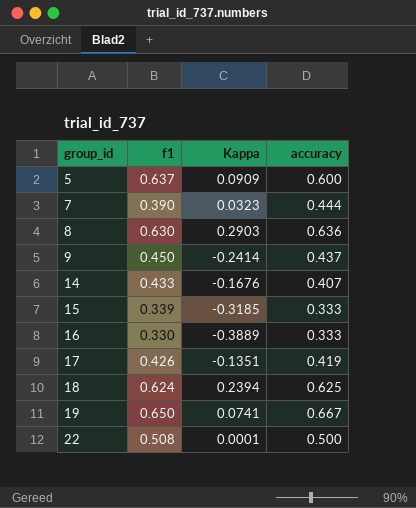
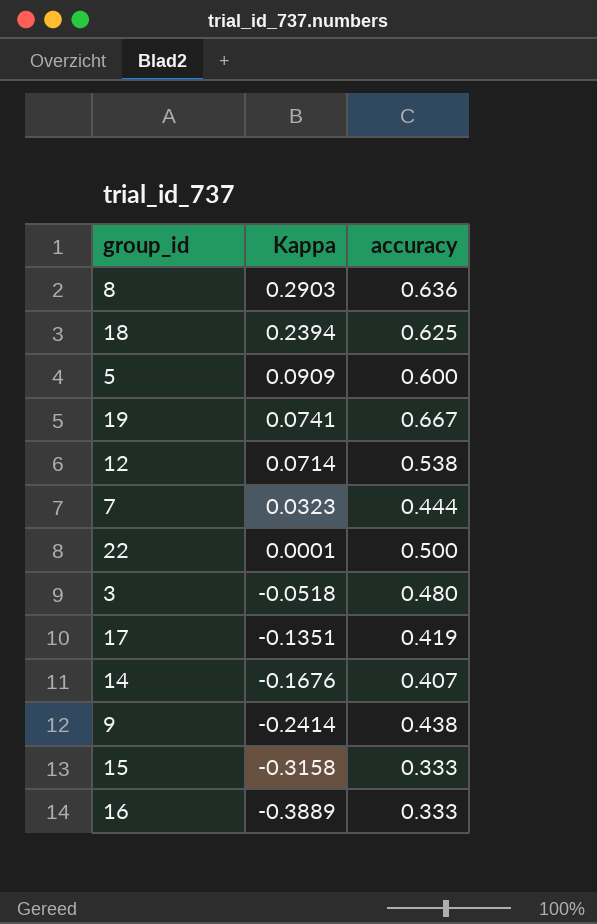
row order: group_id ascending -> Kappa descending
column f1 | position: 2 -> none
row 12: none -> 0.0714 | 0.538
row 3: none -> -0.0518 | 0.480
9 | accuracy: 0.437 -> 0.438
15 | Kappa: -0.3185 -> -0.3158

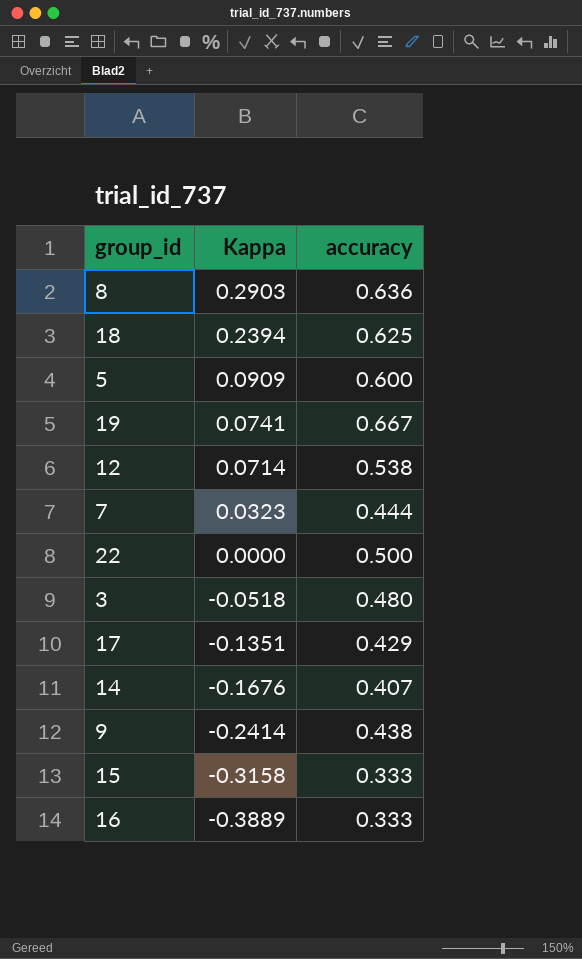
22 | Kappa: 0.0001 -> 0.0000
17 | accuracy: 0.419 -> 0.429

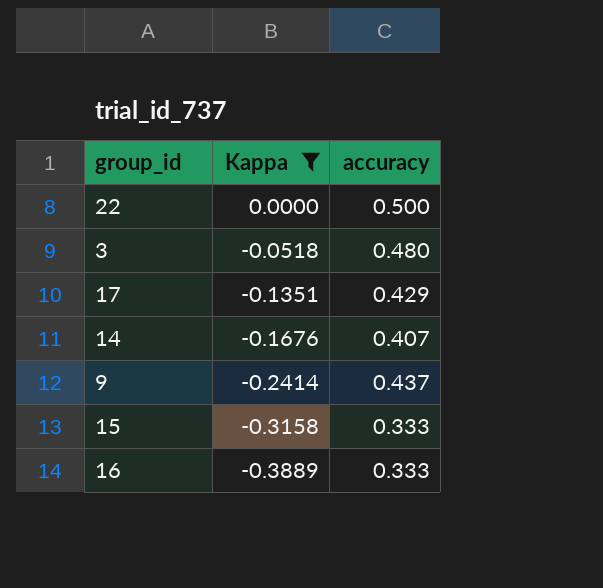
filter: none -> Kappa <= 0.0000
9 | accuracy: 0.438 -> 0.437

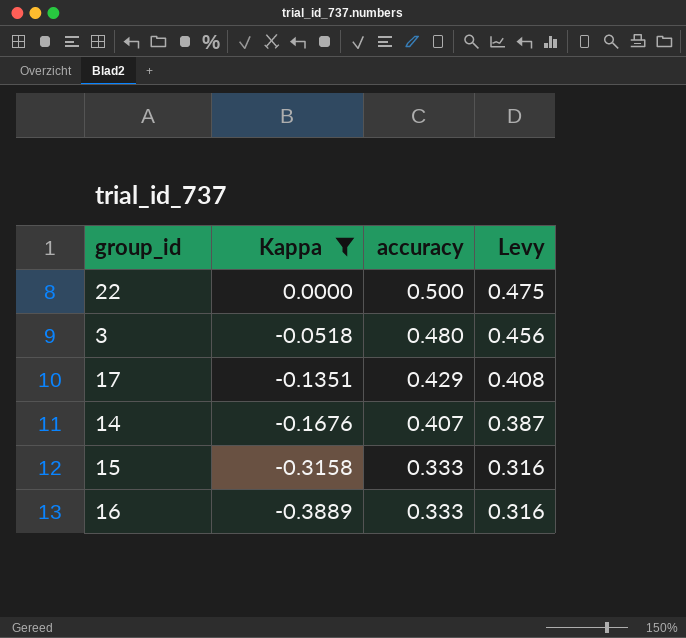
column Levy | formula: none -> [accuracy] * 0.95
row 9: -0.2414 | 0.437 -> none

